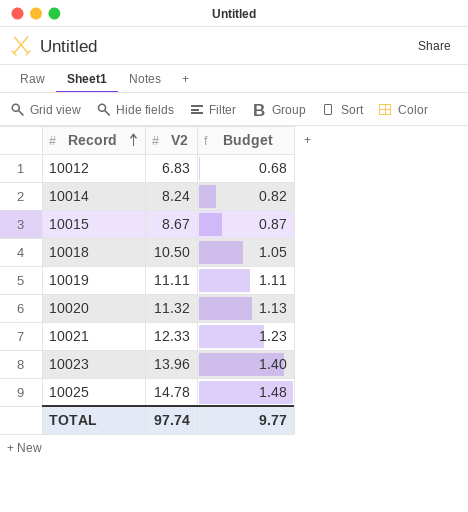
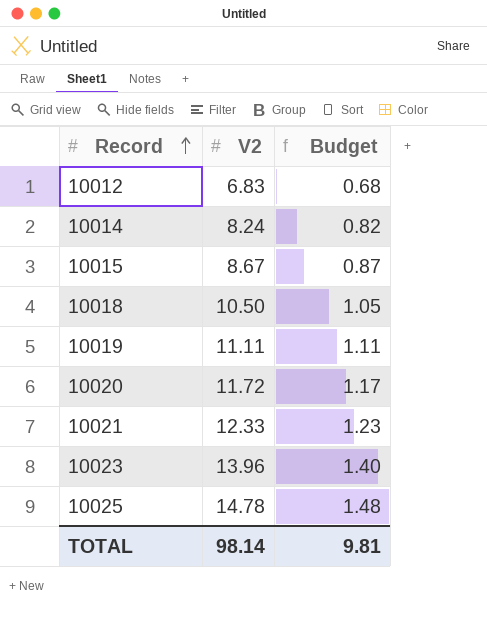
10020 | V2: 11.32 -> 11.72
10020 | Budget: 1.13 -> 1.17
TOTAL | V2: 97.74 -> 98.14
TOTAL | Budget: 9.77 -> 9.81

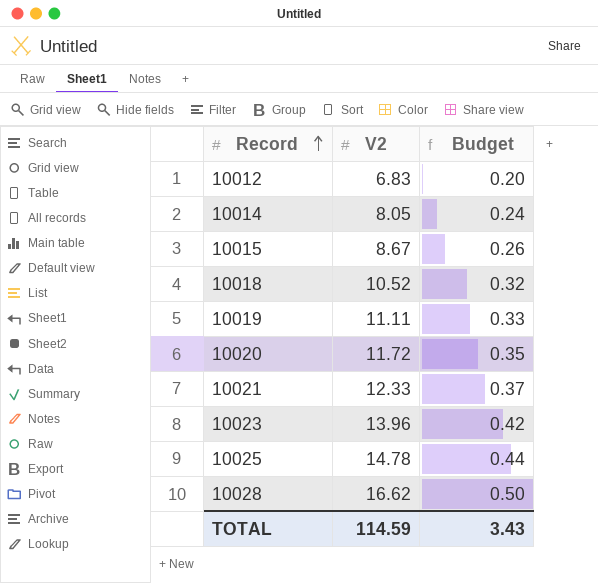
column Budget | formula: [V2] * 0.1 -> [V2] * 0.03
10014 | V2: 8.24 -> 8.05
10018 | V2: 10.50 -> 10.52
row 10028: none -> 16.62 | 0.50
TOTAL | V2: 98.14 -> 114.59
TOTAL | Budget: 9.81 -> 3.43

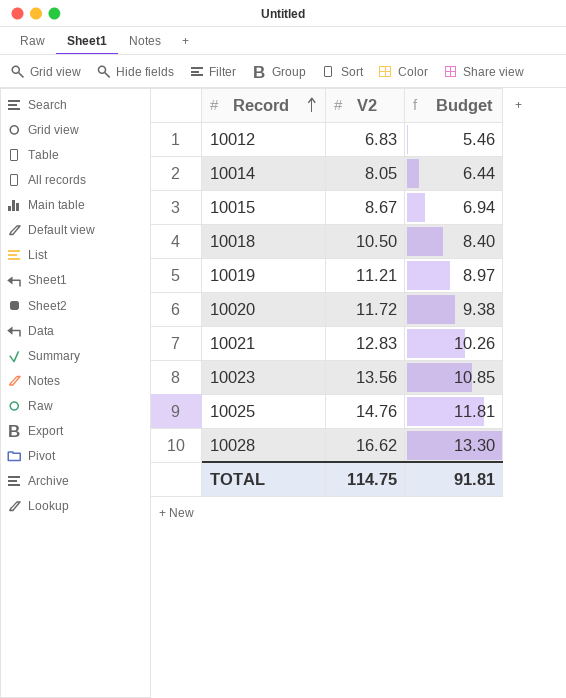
column Budget | formula: [V2] * 0.03 -> [V2] * 0.8
10018 | V2: 10.52 -> 10.50
10019 | V2: 11.11 -> 11.21
10021 | V2: 12.33 -> 12.83
10023 | V2: 13.96 -> 13.56
10025 | V2: 14.78 -> 14.76
TOTAL | V2: 114.59 -> 114.75
TOTAL | Budget: 3.43 -> 91.81

